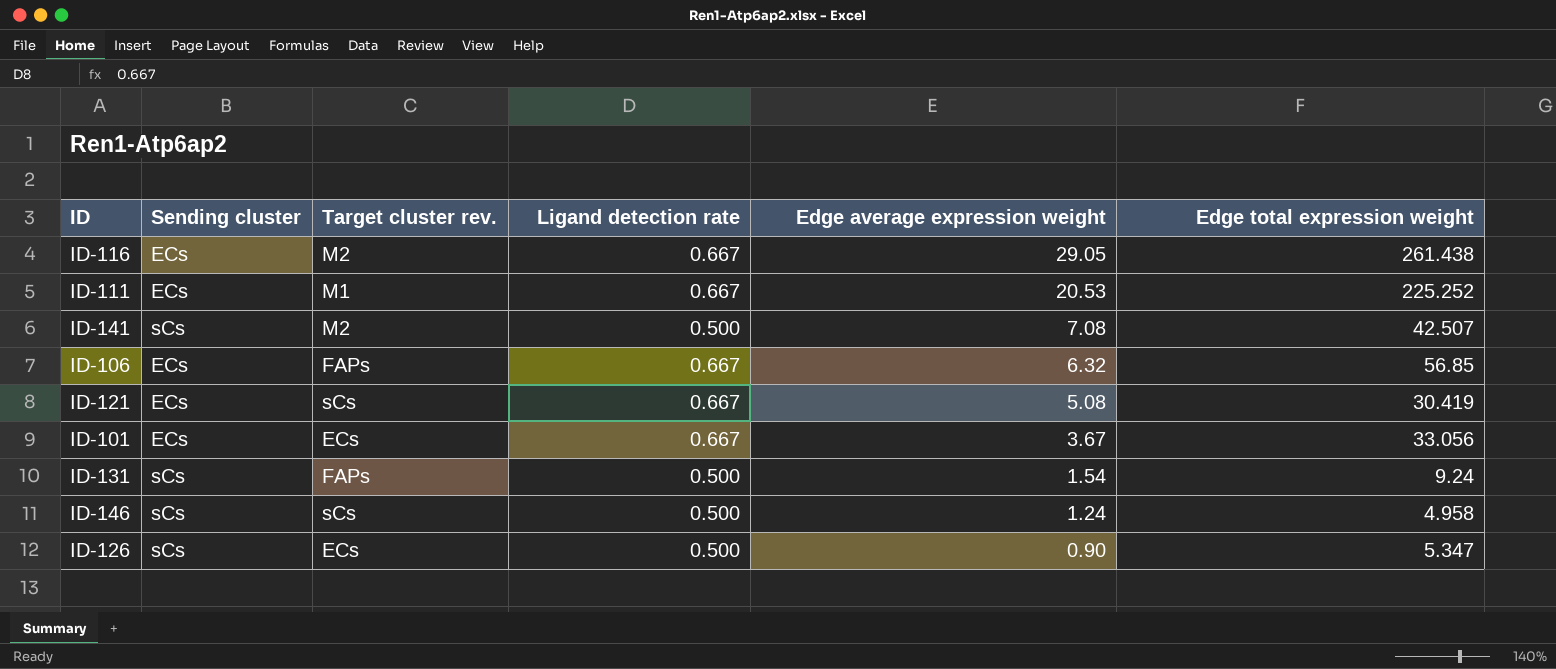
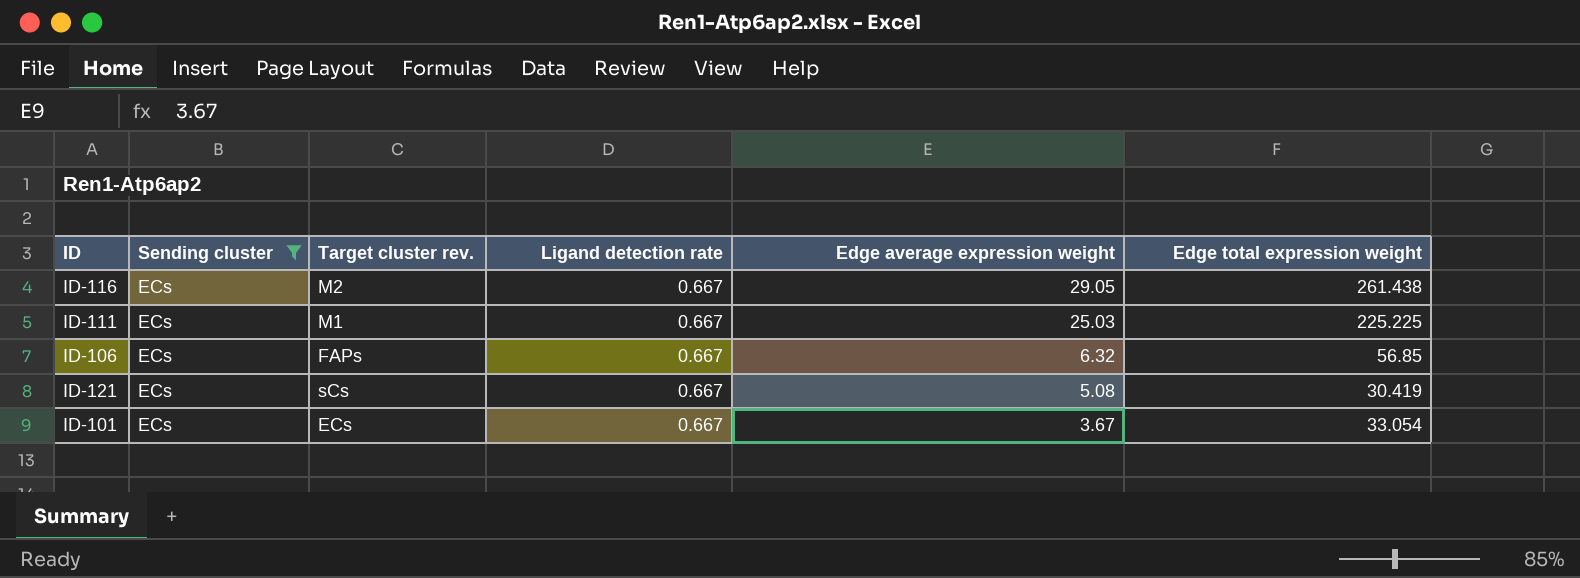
filter: none -> Sending cluster = ECs
ID-111 | Edge average expression weight: 20.53 -> 25.03
ID-111 | Edge total expression weight: 225.252 -> 225.225
ID-101 | Edge total expression weight: 33.056 -> 33.054

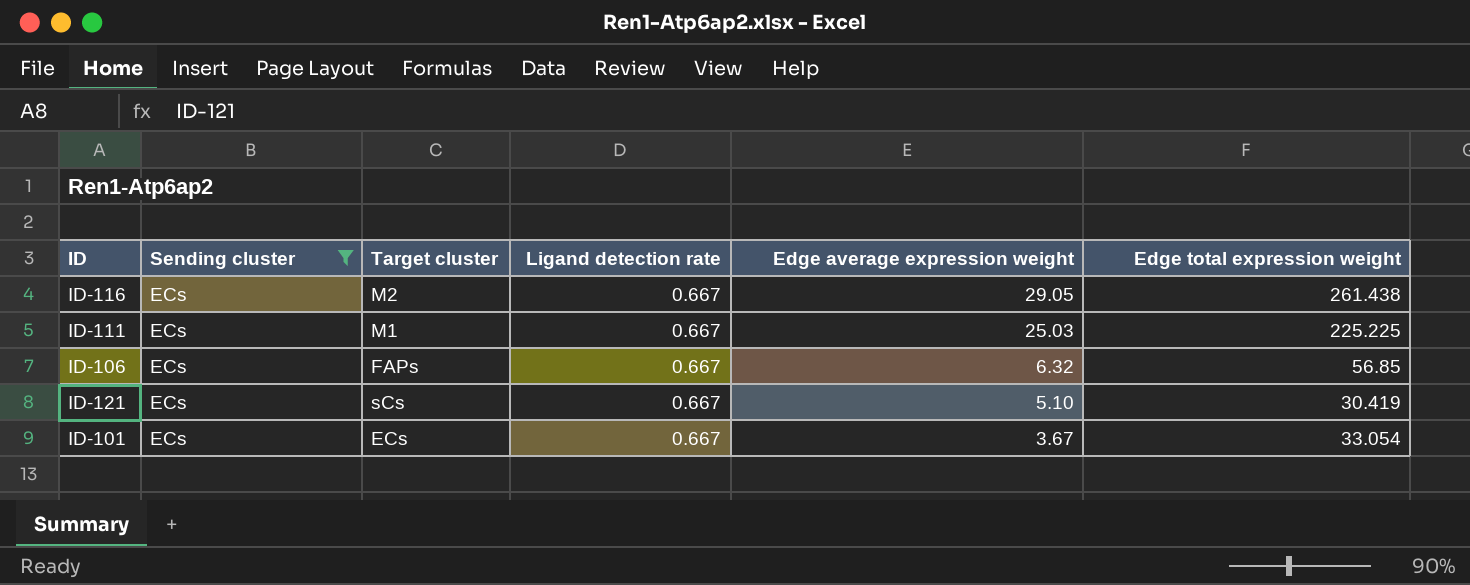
column name: Target cluster rev. -> Target cluster
ID-121 | Edge average expression weight: 5.08 -> 5.10

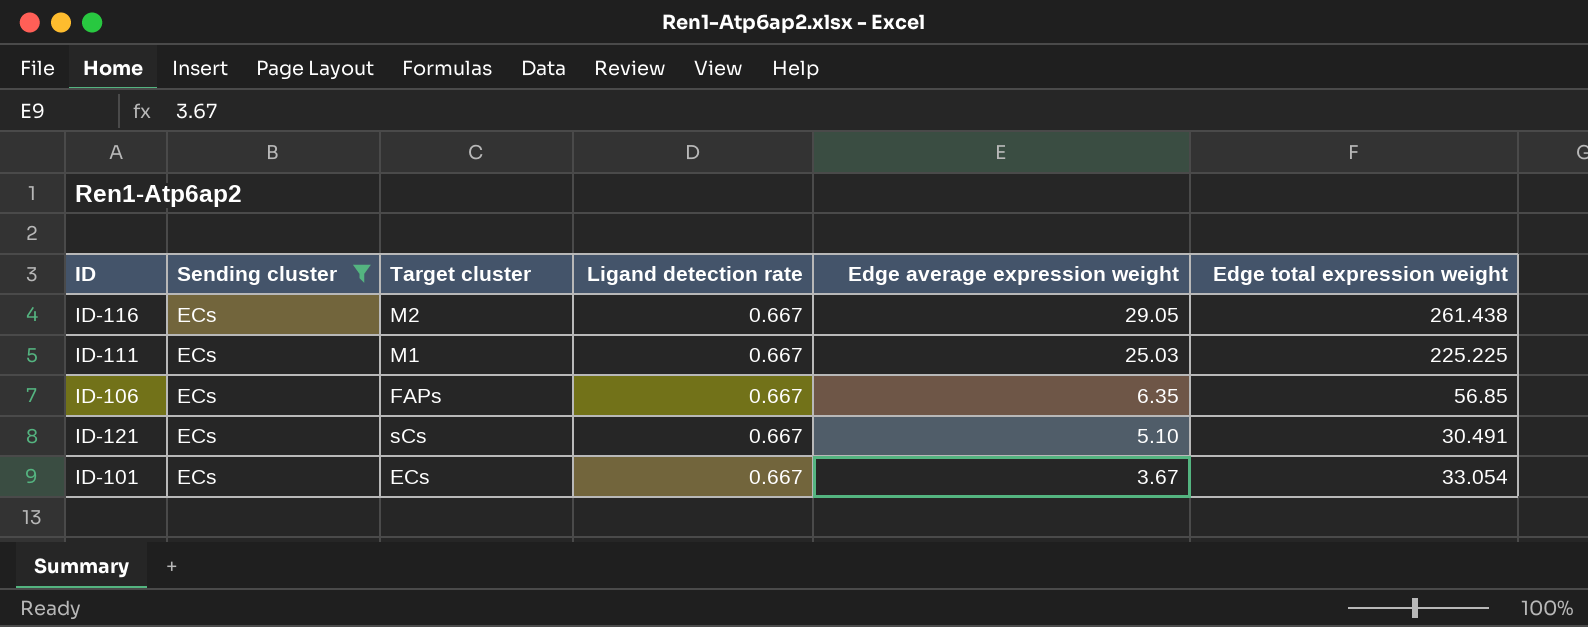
ID-106 | Edge average expression weight: 6.32 -> 6.35
ID-121 | Edge total expression weight: 30.419 -> 30.491

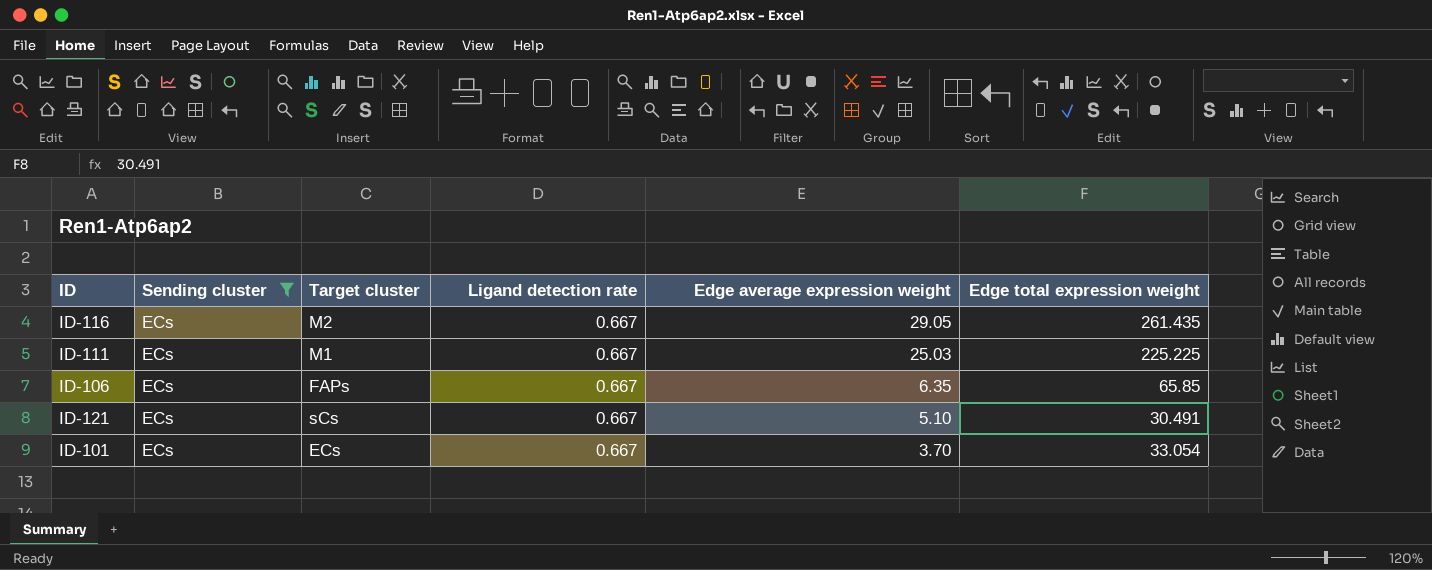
ID-116 | Edge total expression weight: 261.438 -> 261.435
ID-106 | Edge total expression weight: 56.85 -> 65.85
ID-101 | Edge average expression weight: 3.67 -> 3.70

